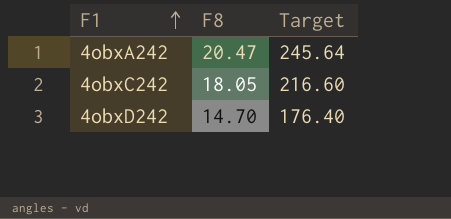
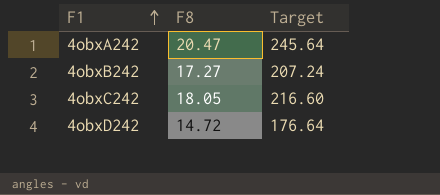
row 4obxB242: none -> 17.27 | 207.24
4obxD242 | F8: 14.70 -> 14.72
4obxD242 | Target: 176.40 -> 176.64

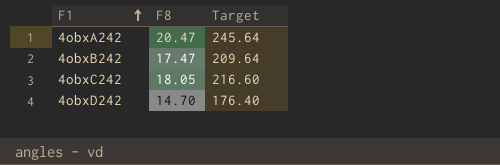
4obxB242 | F8: 17.27 -> 17.47
4obxB242 | Target: 207.24 -> 209.64
4obxD242 | F8: 14.72 -> 14.70
4obxD242 | Target: 176.64 -> 176.40

